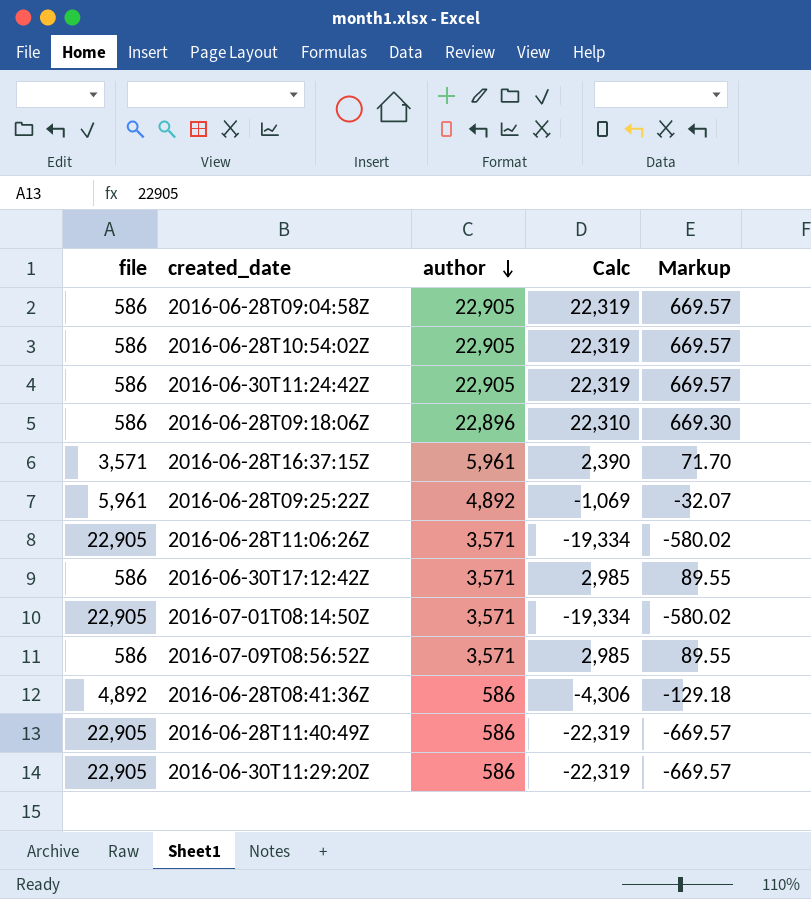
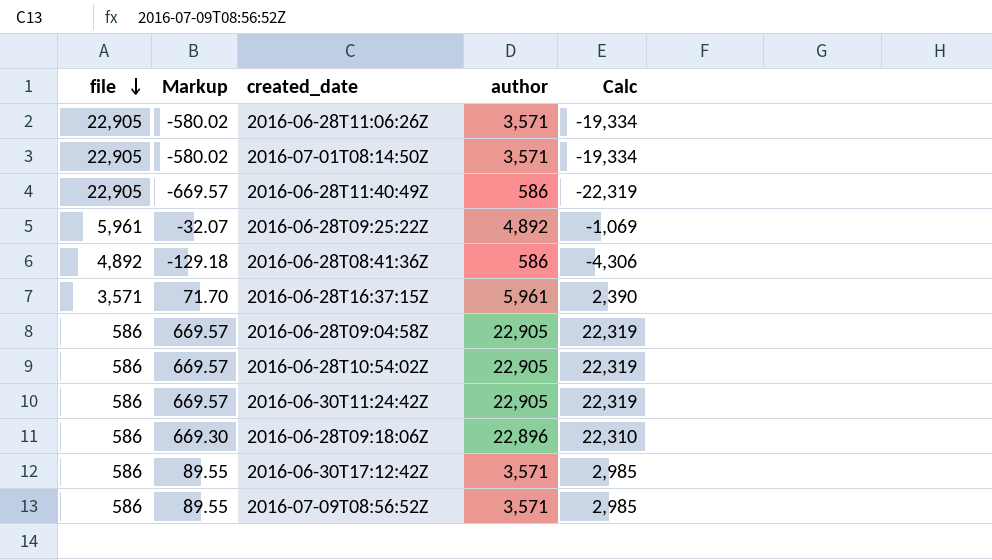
row order: author descending -> file descending
column Markup | position: 5 -> 2
row 2016-06-30T11:29:20Z: 22,905 | 586 | -22,319 | -669.57 -> none

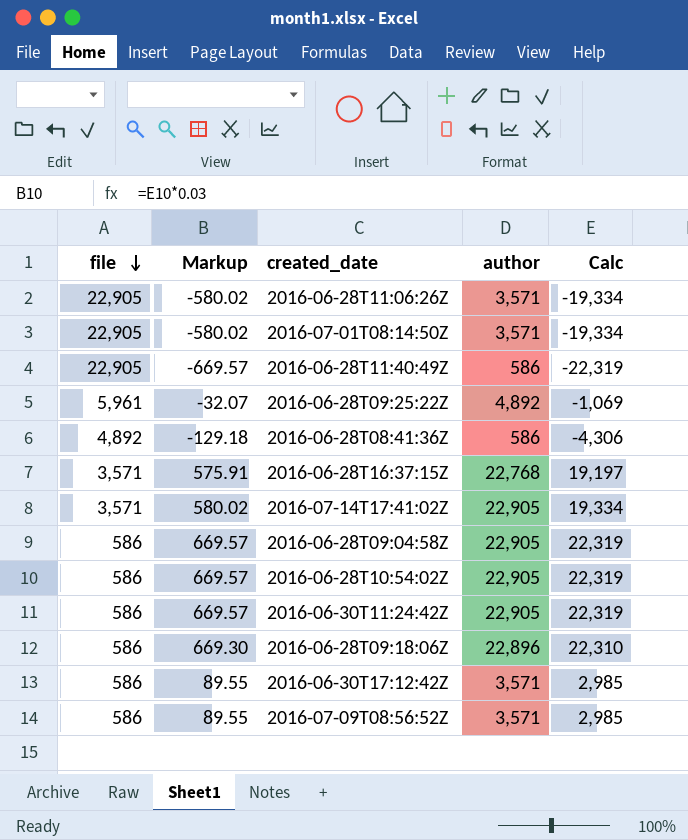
2016-06-28T16:37:15Z | Markup: 71.70 -> 575.91
2016-06-28T16:37:15Z | author: 5,961 -> 22,768
2016-06-28T16:37:15Z | Calc: 2,390 -> 19,197
row 2016-07-14T17:41:02Z: none -> 3,571 | 580.02 | 22,905 | 19,334

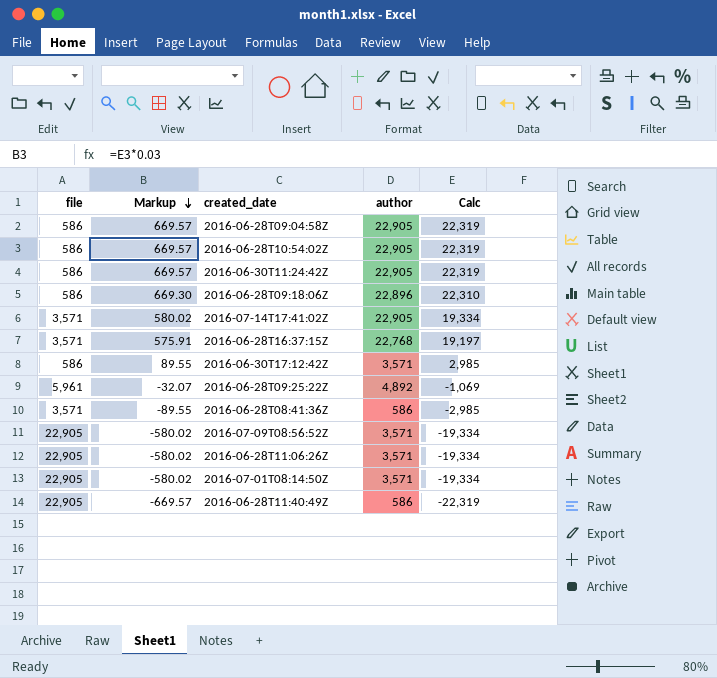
row order: file descending -> Markup descending
2016-06-28T08:41:36Z | file: 4,892 -> 3,571
2016-06-28T08:41:36Z | Markup: -129.18 -> -89.55
2016-06-28T08:41:36Z | Calc: -4,306 -> -2,985
2016-07-09T08:56:52Z | file: 586 -> 22,905
2016-07-09T08:56:52Z | Markup: 89.55 -> -580.02
2016-07-09T08:56:52Z | Calc: 2,985 -> -19,334

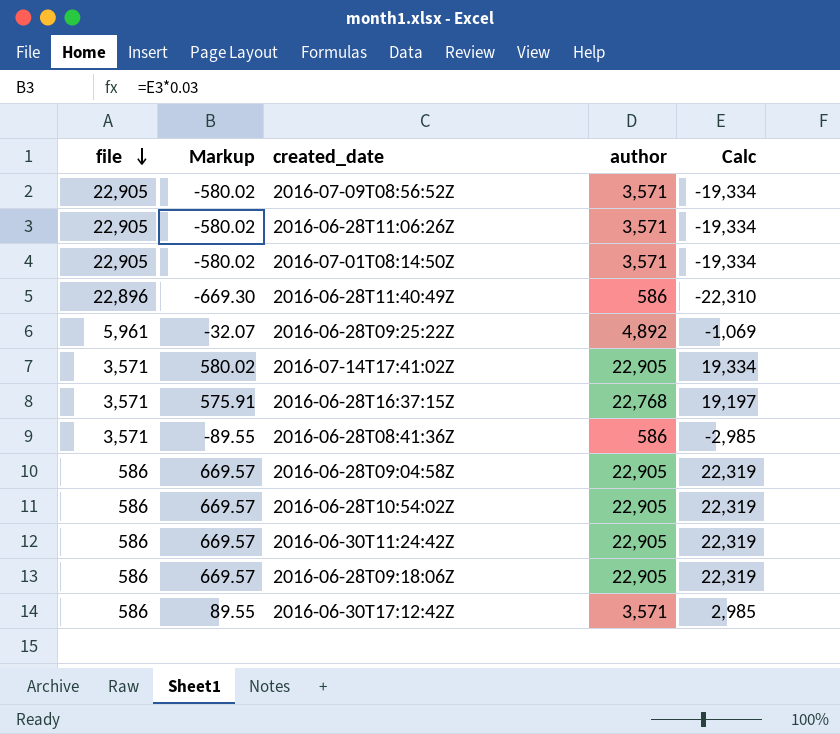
row order: Markup descending -> file descending
2016-06-28T11:40:49Z | file: 22,905 -> 22,896
2016-06-28T11:40:49Z | Markup: -669.57 -> -669.30
2016-06-28T11:40:49Z | Calc: -22,319 -> -22,310
2016-06-28T09:18:06Z | Markup: 669.30 -> 669.57
2016-06-28T09:18:06Z | author: 22,896 -> 22,905
2016-06-28T09:18:06Z | Calc: 22,310 -> 22,319

